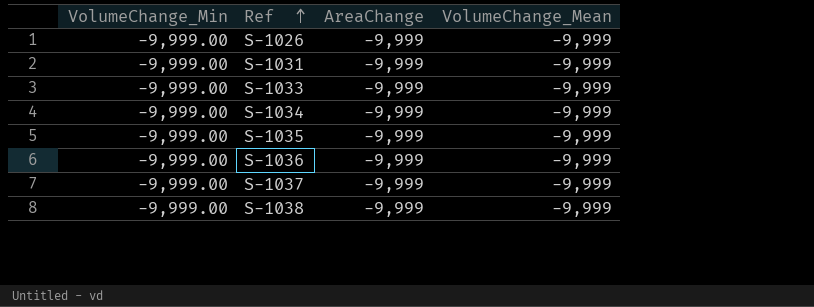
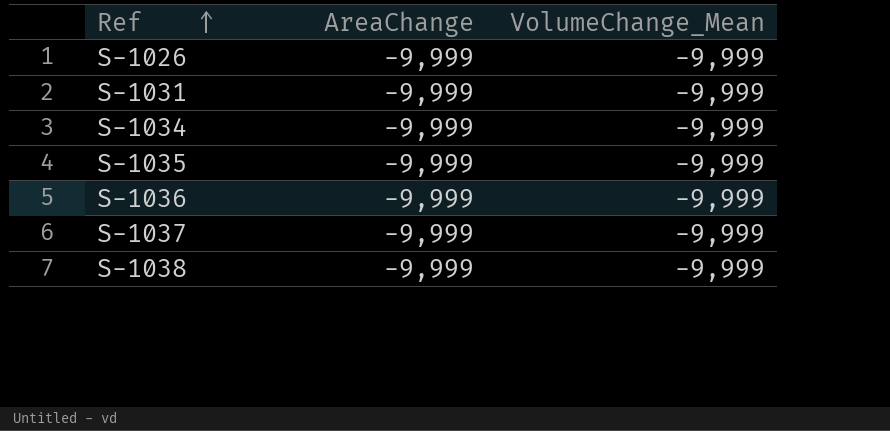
column VolumeChange_Min | position: 1 -> none
row S-1033: -9,999.00 | -9,999 | -9,999 -> none

